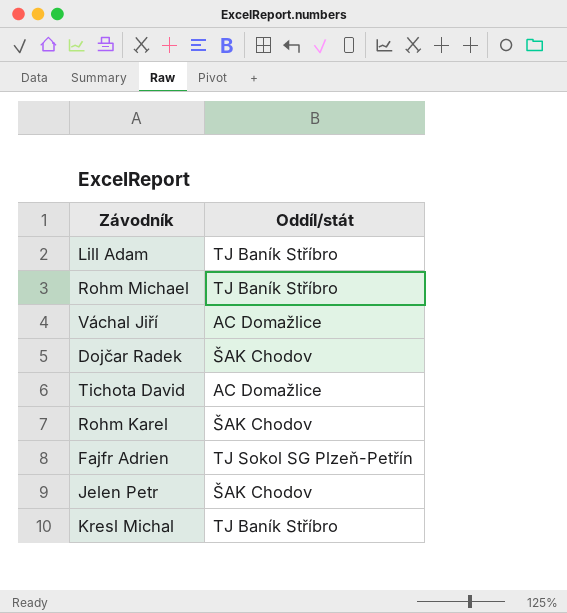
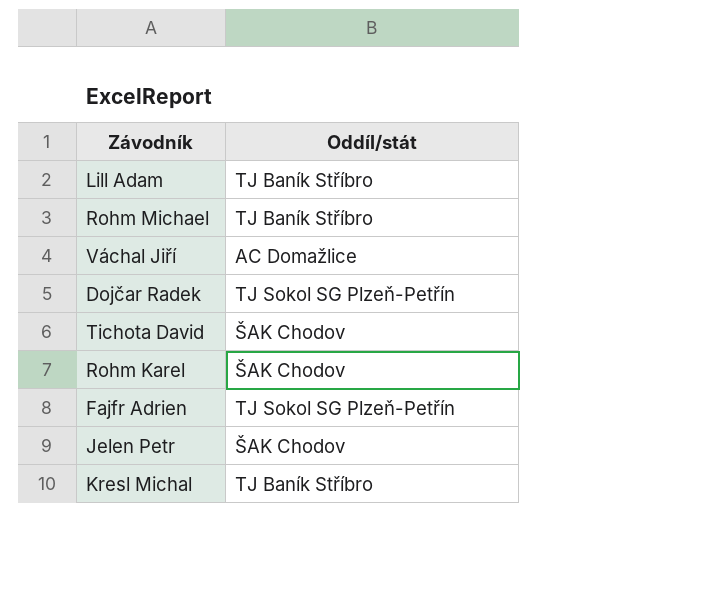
Dojčar Radek | Oddíl/stát: ŠAK Chodov -> TJ Sokol SG Plzeň-Petřín
Tichota David | Oddíl/stát: AC Domažlice -> ŠAK Chodov

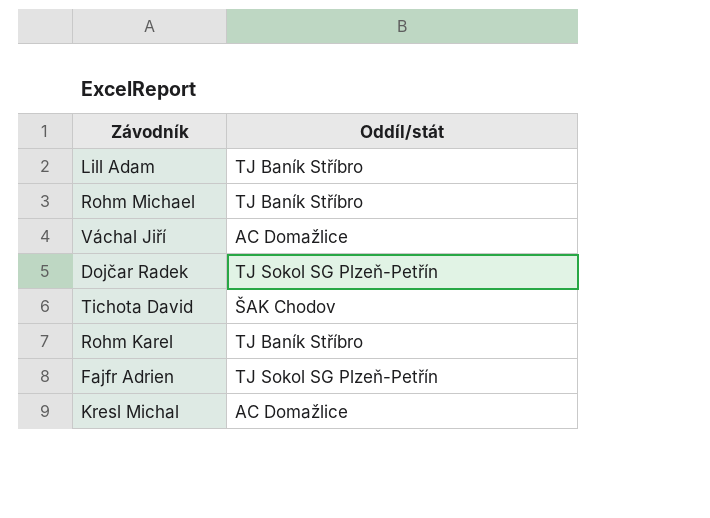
row Jelen Petr: ŠAK Chodov -> none
Rohm Karel | Oddíl/stát: ŠAK Chodov -> TJ Baník Stříbro
Kresl Michal | Oddíl/stát: TJ Baník Stříbro -> AC Domažlice

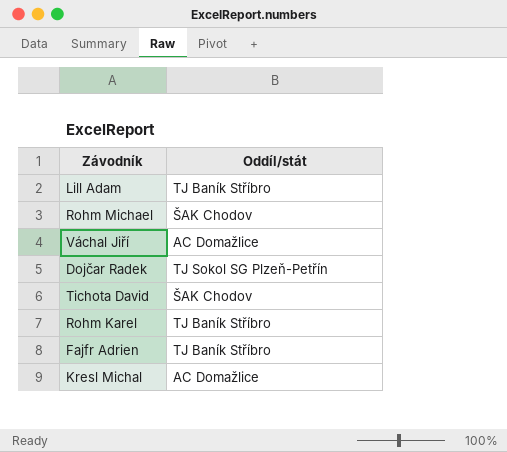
Rohm Michael | Oddíl/stát: TJ Baník Stříbro -> ŠAK Chodov
Fajfr Adrien | Oddíl/stát: TJ Sokol SG Plzeň-Petřín -> TJ Baník Stříbro

